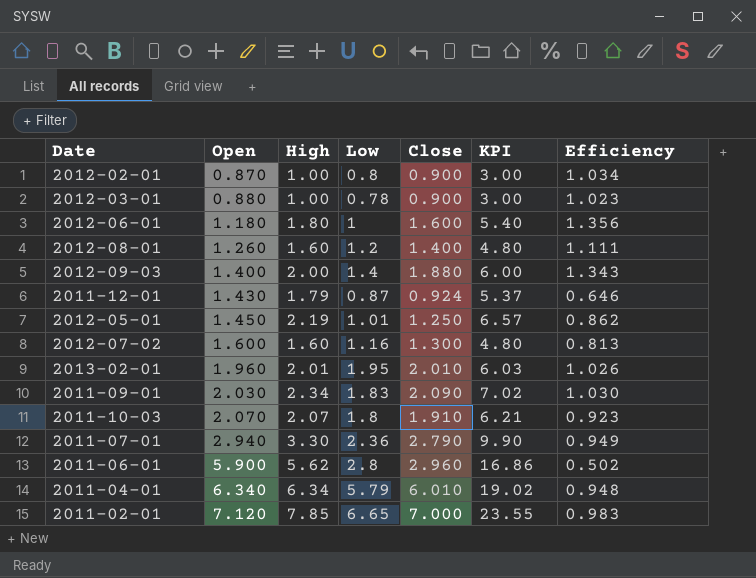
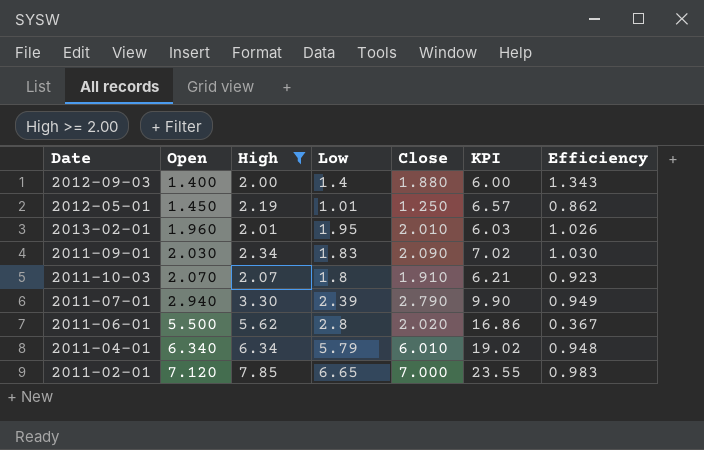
filter: none -> High >= 2.00
2011-07-01 | Low: 2.36 -> 2.39
2011-06-01 | Open: 5.900 -> 5.500
2011-06-01 | Close: 2.960 -> 2.020
2011-06-01 | Efficiency: 0.502 -> 0.367

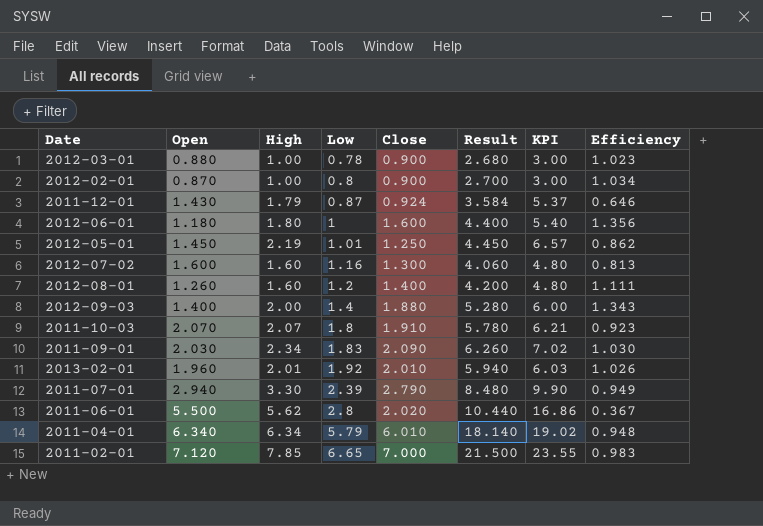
filter: High >= 2.00 -> none
row order: Open ascending -> Low ascending
column Result | formula: none -> [High] + [Low] + [Close]
2013-02-01 | Low: 1.95 -> 1.92

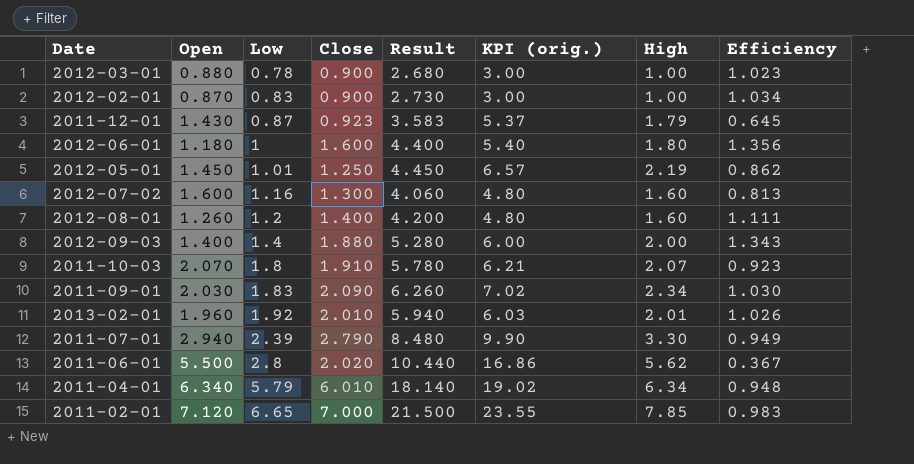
column name: KPI -> KPI (orig.)
column High | position: 3 -> 7
2012-02-01 | Low: 0.8 -> 0.83
2012-02-01 | Result: 2.700 -> 2.730
2011-12-01 | Close: 0.924 -> 0.923
2011-12-01 | Result: 3.584 -> 3.583
2011-12-01 | Efficiency: 0.646 -> 0.645

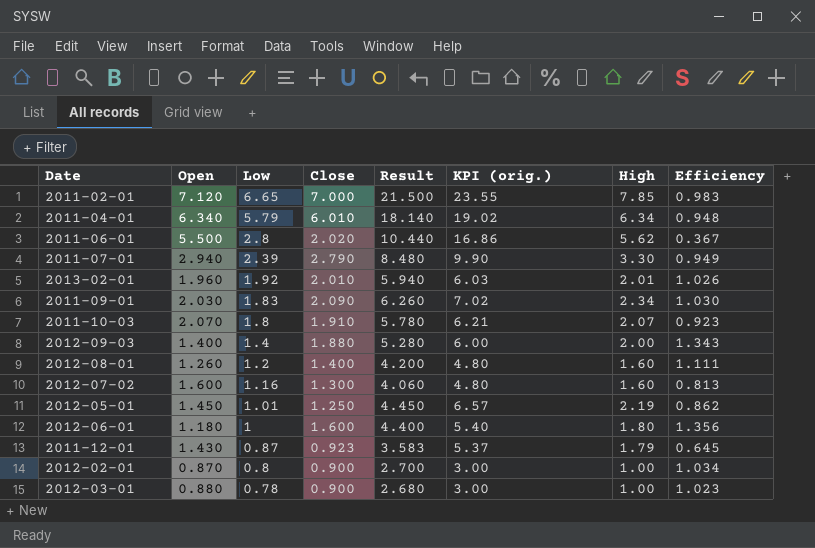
row order: Low ascending -> Low descending
2012-02-01 | Low: 0.83 -> 0.8
2012-02-01 | Result: 2.730 -> 2.700

